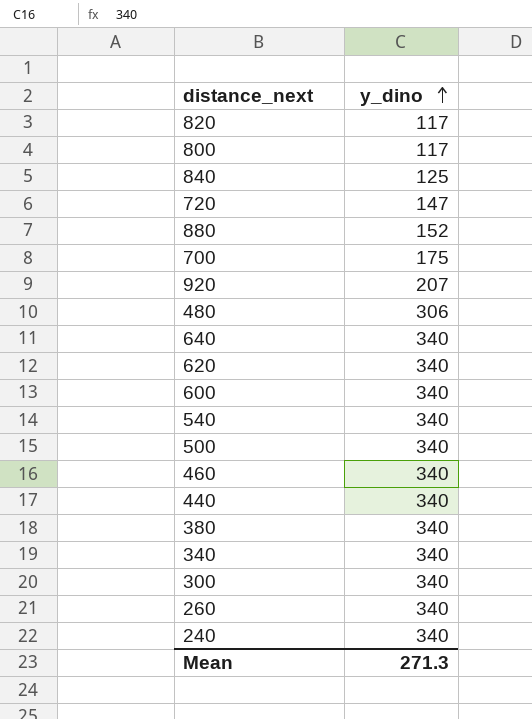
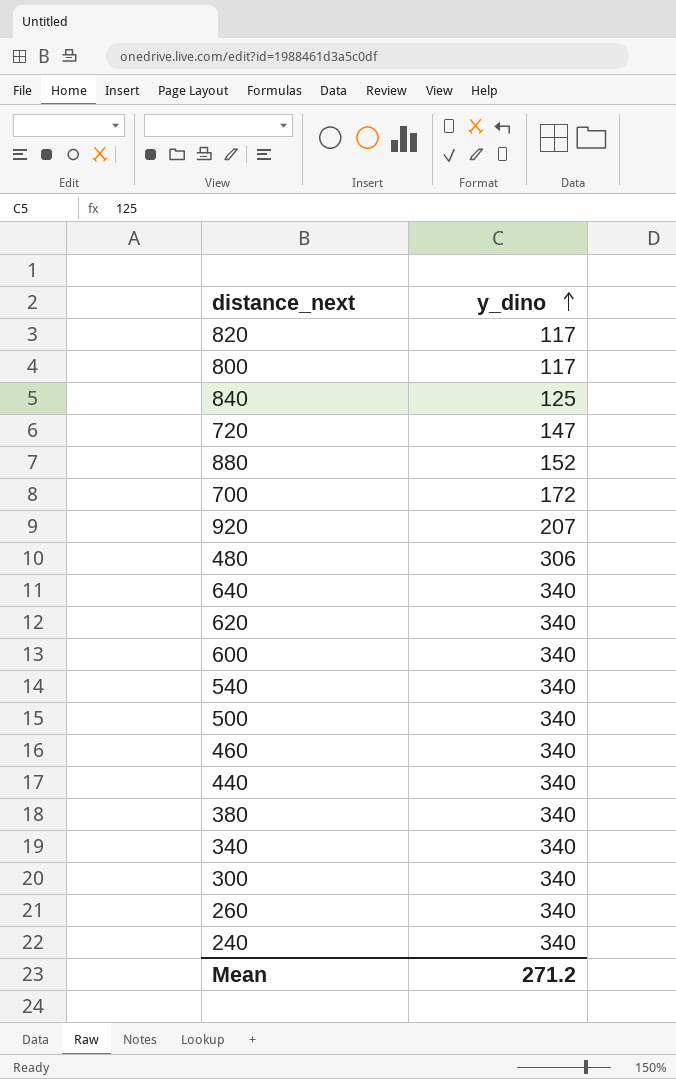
700 | y_dino: 175 -> 172
Mean | y_dino: 271.3 -> 271.2

